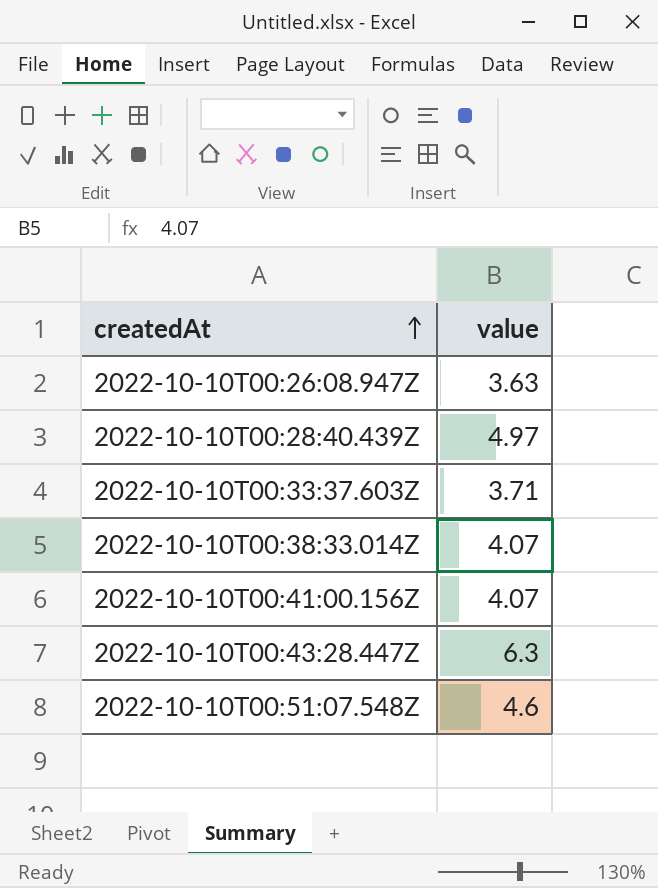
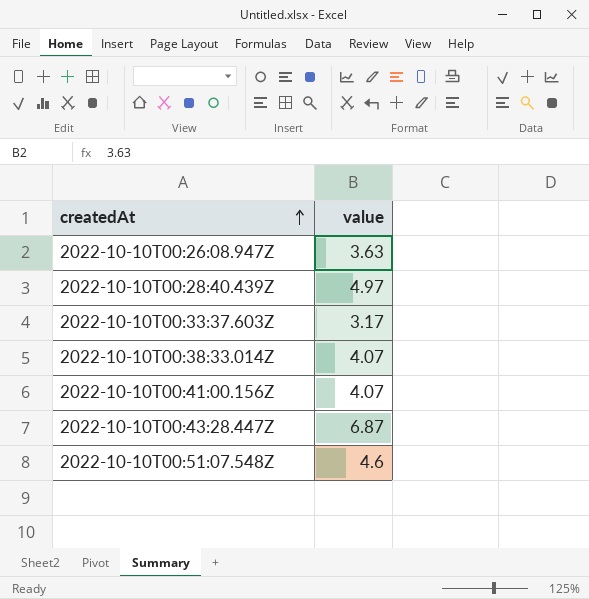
2022-10-10T00:33:37.603Z | value: 3.71 -> 3.17
2022-10-10T00:43:28.447Z | value: 6.3 -> 6.87

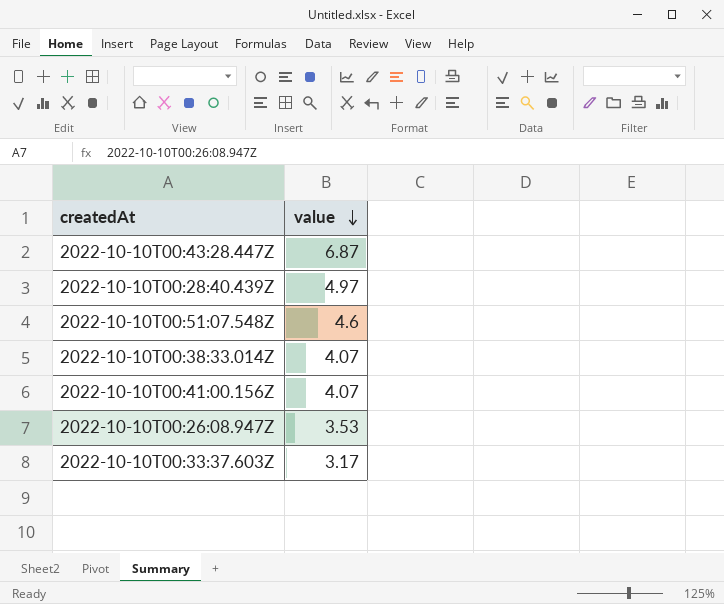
row order: createdAt ascending -> value descending
2022-10-10T00:26:08.947Z | value: 3.63 -> 3.53

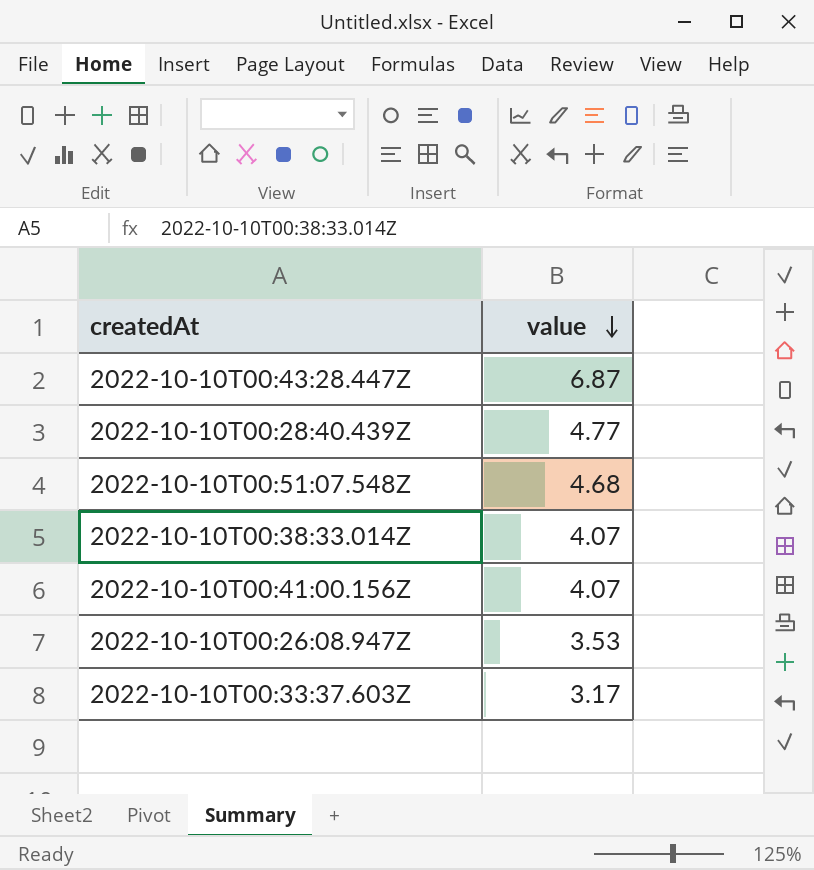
2022-10-10T00:28:40.439Z | value: 4.97 -> 4.77
2022-10-10T00:51:07.548Z | value: 4.6 -> 4.68

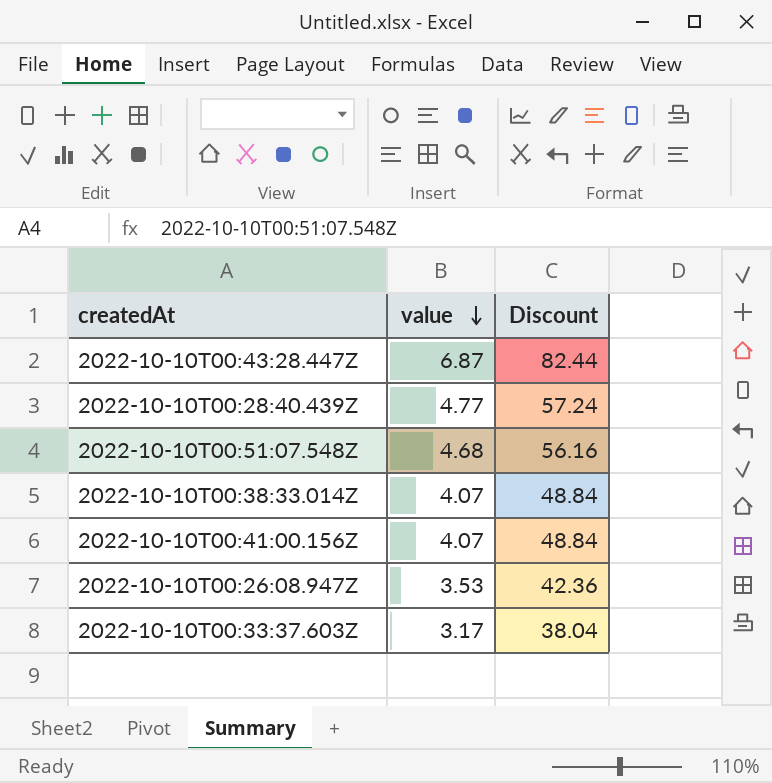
column Discount | formula: none -> [value] * 12

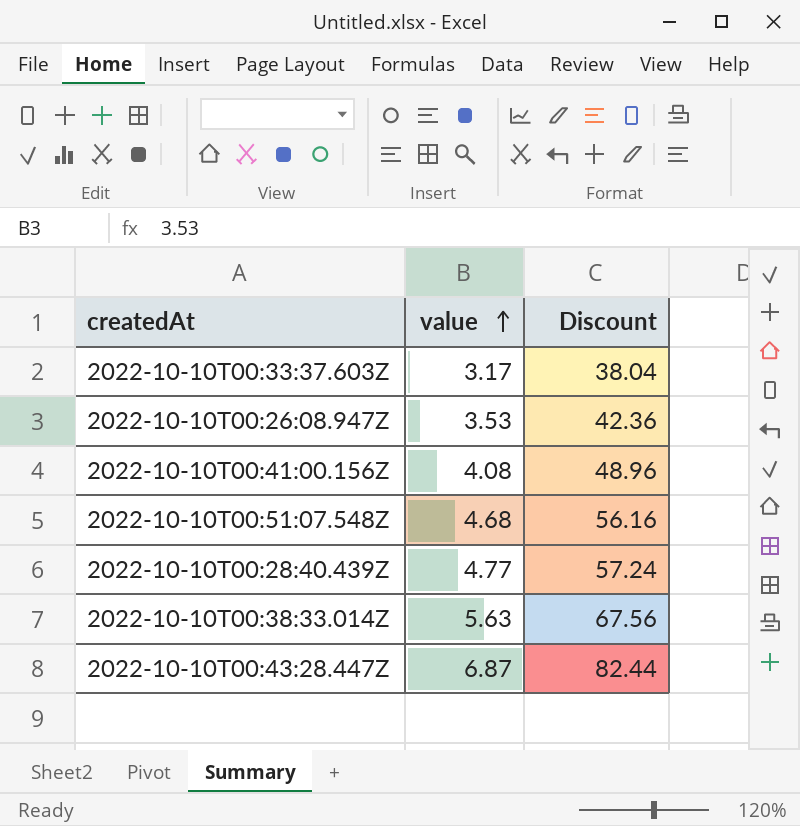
row order: value descending -> value ascending
2022-10-10T00:41:00.156Z | value: 4.07 -> 4.08
2022-10-10T00:41:00.156Z | Discount: 48.84 -> 48.96
2022-10-10T00:38:33.014Z | value: 4.07 -> 5.63
2022-10-10T00:38:33.014Z | Discount: 48.84 -> 67.56

